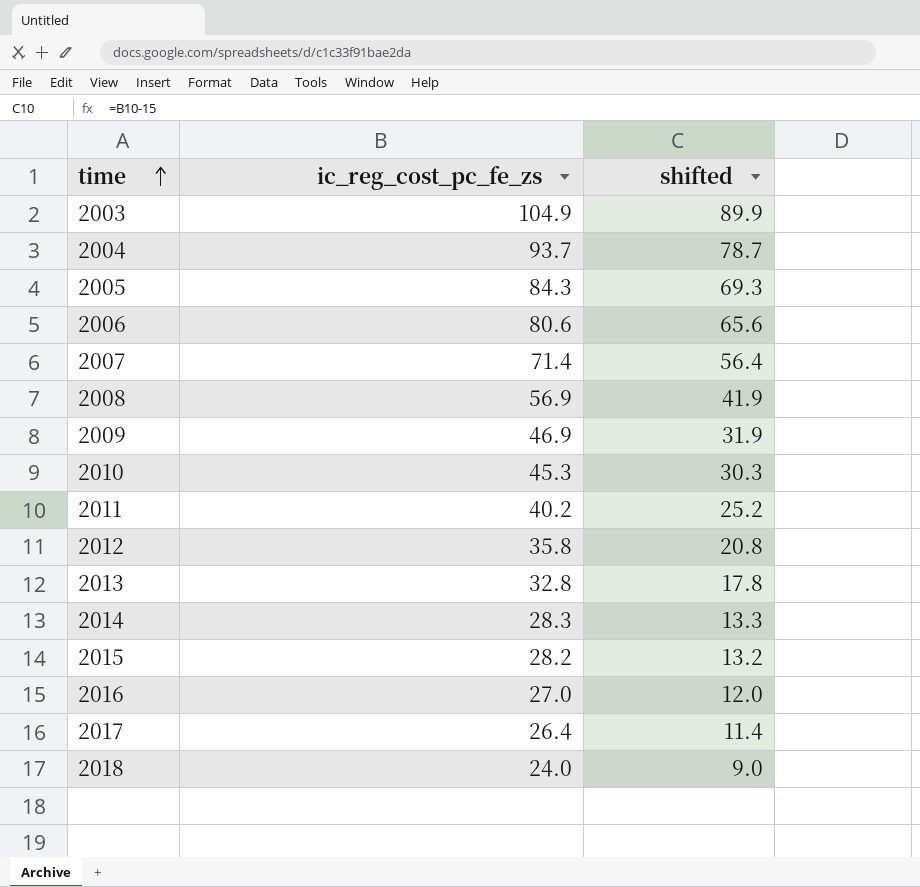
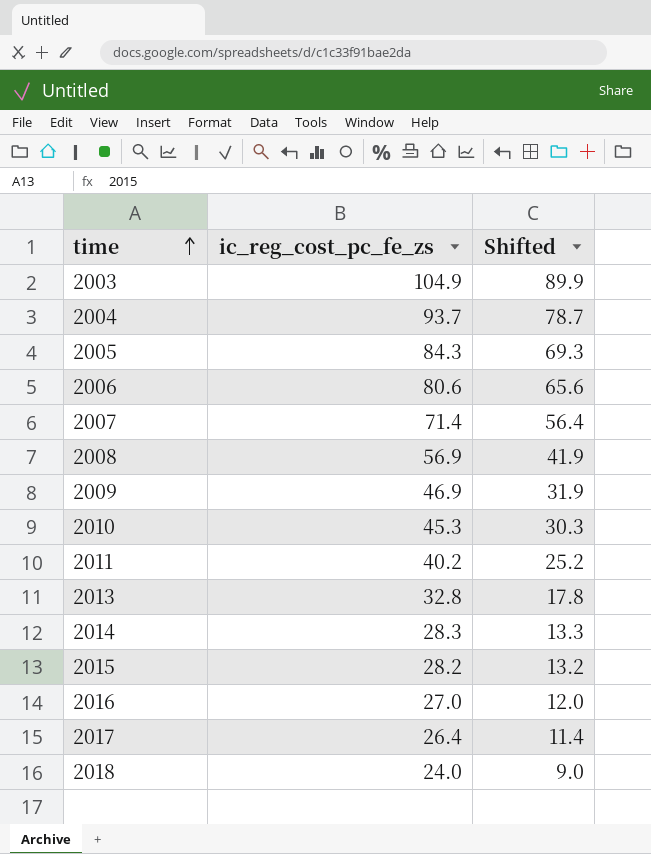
column name: shifted -> Shifted
row 2012: 35.8 | 20.8 -> none

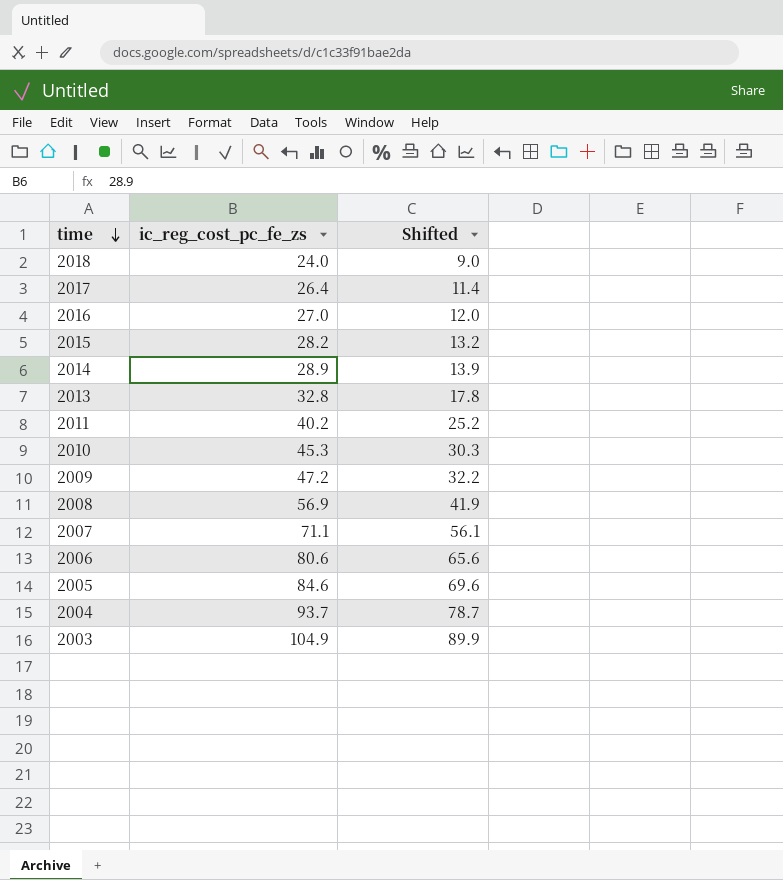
row order: time ascending -> time descending
2014 | ic_reg_cost_pc_fe_zs: 28.3 -> 28.9
2014 | Shifted: 13.3 -> 13.9
2009 | ic_reg_cost_pc_fe_zs: 46.9 -> 47.2
2009 | Shifted: 31.9 -> 32.2
2007 | ic_reg_cost_pc_fe_zs: 71.4 -> 71.1
2007 | Shifted: 56.4 -> 56.1
2005 | ic_reg_cost_pc_fe_zs: 84.3 -> 84.6
2005 | Shifted: 69.3 -> 69.6

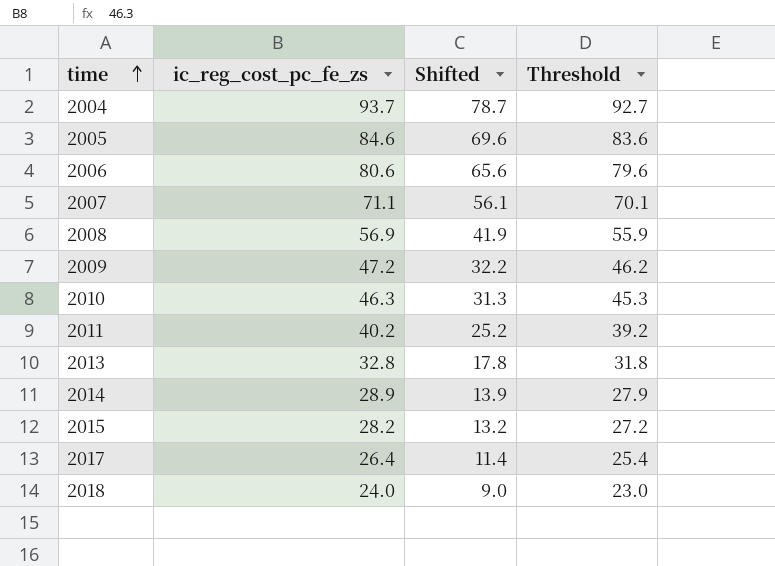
row order: time descending -> time ascending
column Threshold | formula: none -> [ic_reg_cost_pc_fe_zs] - 1
row 2016: 27.0 | 12.0 -> none
row 2003: 104.9 | 89.9 -> none
2010 | ic_reg_cost_pc_fe_zs: 45.3 -> 46.3
2010 | Shifted: 30.3 -> 31.3

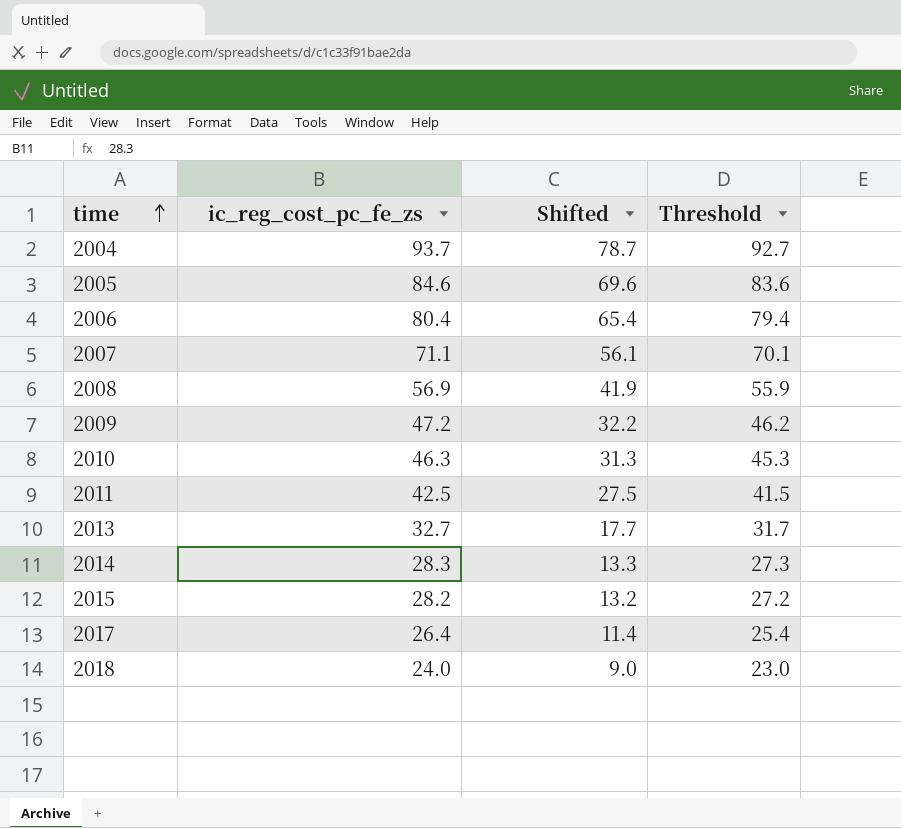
2006 | ic_reg_cost_pc_fe_zs: 80.6 -> 80.4
2006 | Shifted: 65.6 -> 65.4
2006 | Threshold: 79.6 -> 79.4
2011 | ic_reg_cost_pc_fe_zs: 40.2 -> 42.5
2011 | Shifted: 25.2 -> 27.5
2011 | Threshold: 39.2 -> 41.5
2013 | ic_reg_cost_pc_fe_zs: 32.8 -> 32.7
2013 | Shifted: 17.8 -> 17.7
2013 | Threshold: 31.8 -> 31.7
2014 | ic_reg_cost_pc_fe_zs: 28.9 -> 28.3
2014 | Shifted: 13.9 -> 13.3
2014 | Threshold: 27.9 -> 27.3

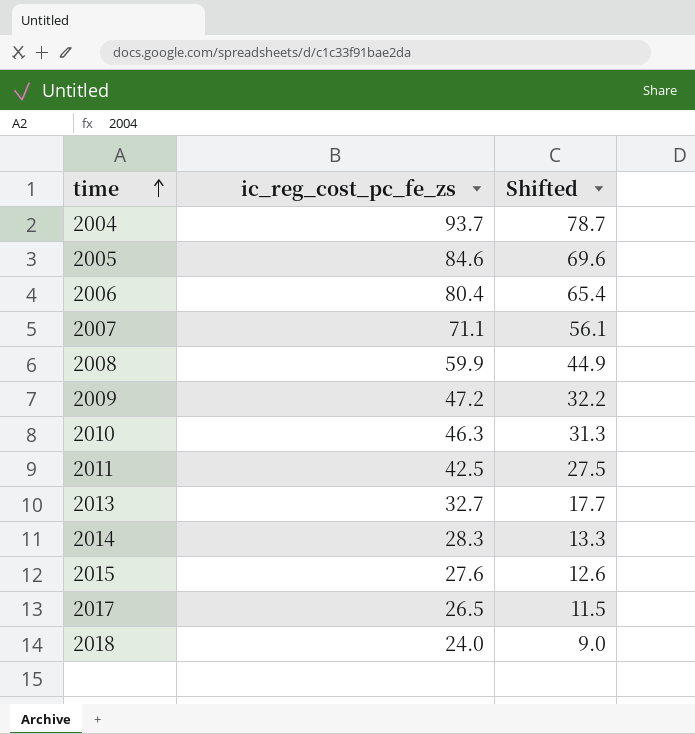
column Threshold | formula: [ic_reg_cost_pc_fe_zs] - 1 -> none
2008 | ic_reg_cost_pc_fe_zs: 56.9 -> 59.9
2008 | Shifted: 41.9 -> 44.9
2015 | ic_reg_cost_pc_fe_zs: 28.2 -> 27.6
2015 | Shifted: 13.2 -> 12.6
2017 | ic_reg_cost_pc_fe_zs: 26.4 -> 26.5
2017 | Shifted: 11.4 -> 11.5

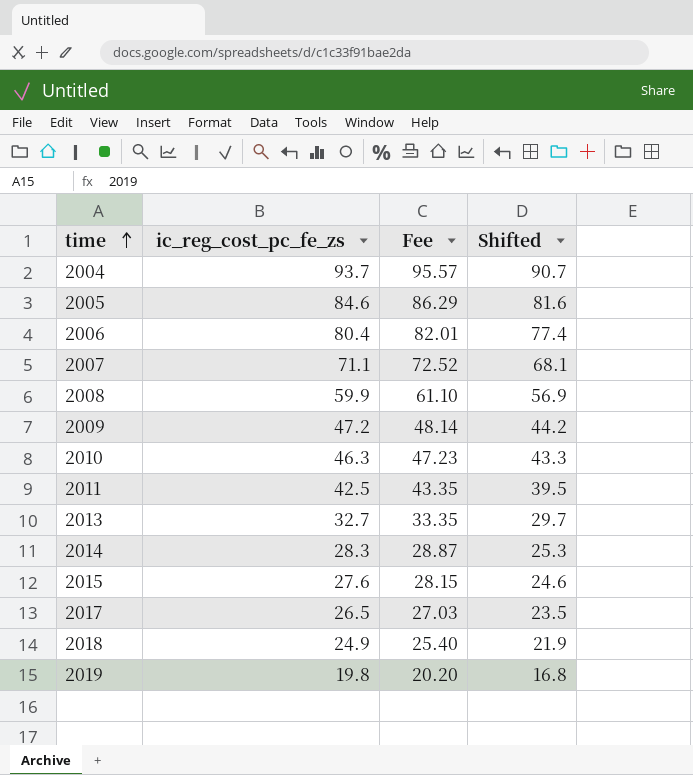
column Fee | formula: none -> [ic_reg_cost_pc_fe_zs] * 1.02
column Shifted | formula: [ic_reg_cost_pc_fe_zs] - 15 -> [ic_reg_cost_pc_fe_zs] - 3
2018 | ic_reg_cost_pc_fe_zs: 24.0 -> 24.9
row 2019: none -> 19.8 | 20.20 | 16.8

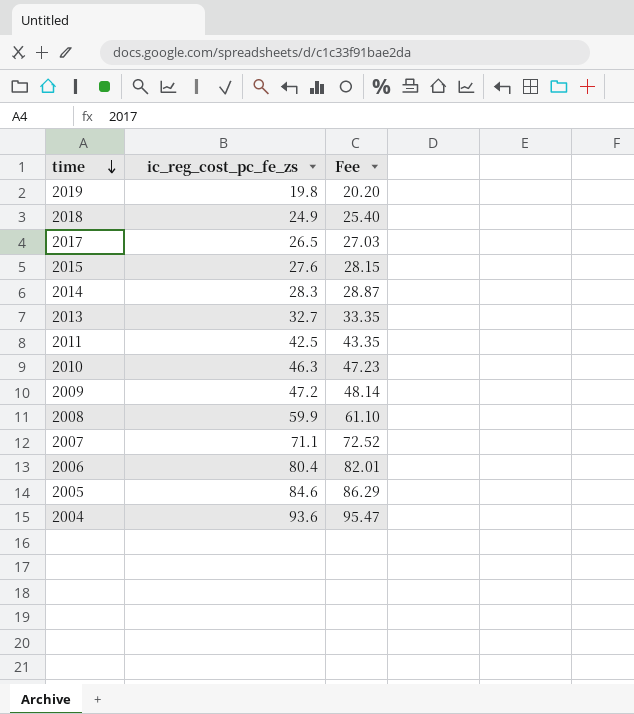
row order: time ascending -> time descending
column Shifted | formula: [ic_reg_cost_pc_fe_zs] - 3 -> none
2004 | ic_reg_cost_pc_fe_zs: 93.7 -> 93.6
2004 | Fee: 95.57 -> 95.47

